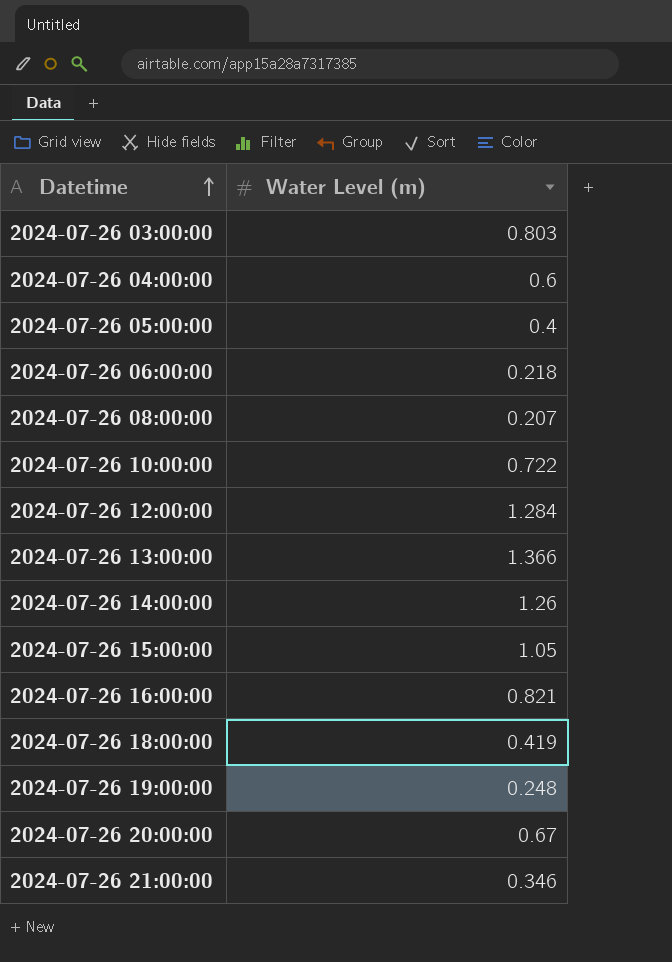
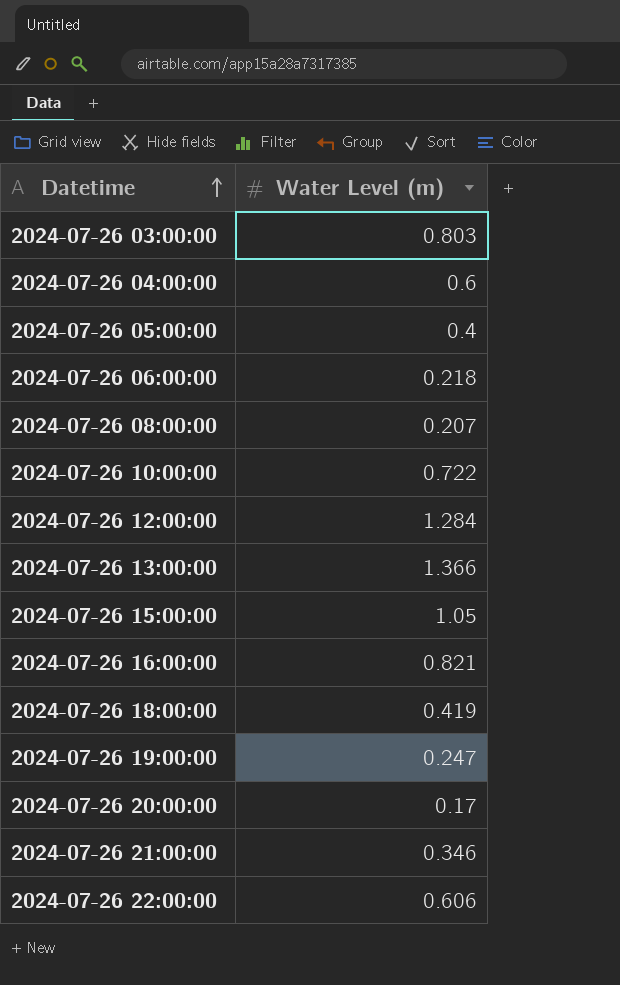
row 2024-07-26 14:00:00: 1.26 -> none
2024-07-26 19:00:00 | Water Level (m): 0.248 -> 0.247
2024-07-26 20:00:00 | Water Level (m): 0.67 -> 0.17
row 2024-07-26 22:00:00: none -> 0.606

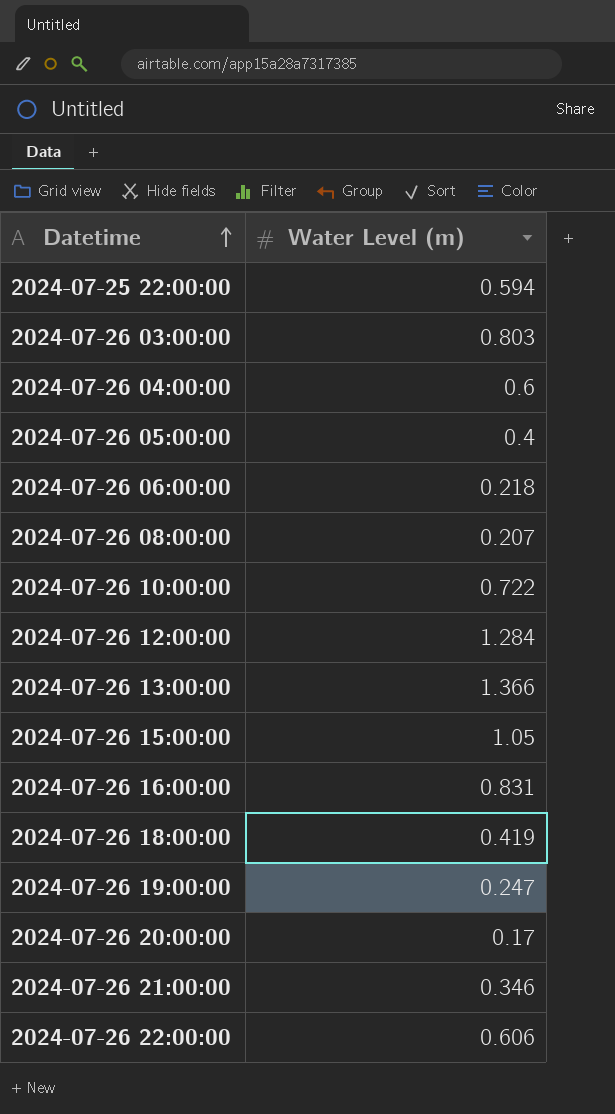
row 2024-07-25 22:00:00: none -> 0.594
2024-07-26 16:00:00 | Water Level (m): 0.821 -> 0.831

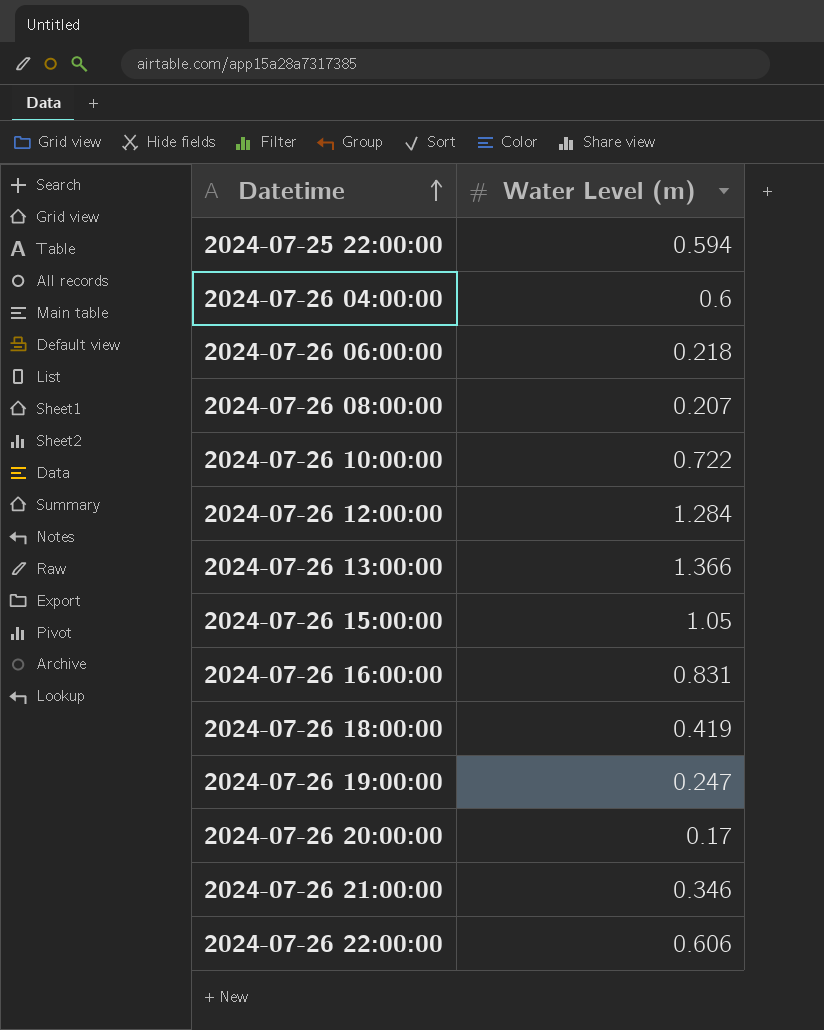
row 2024-07-26 03:00:00: 0.803 -> none
row 2024-07-26 05:00:00: 0.4 -> none

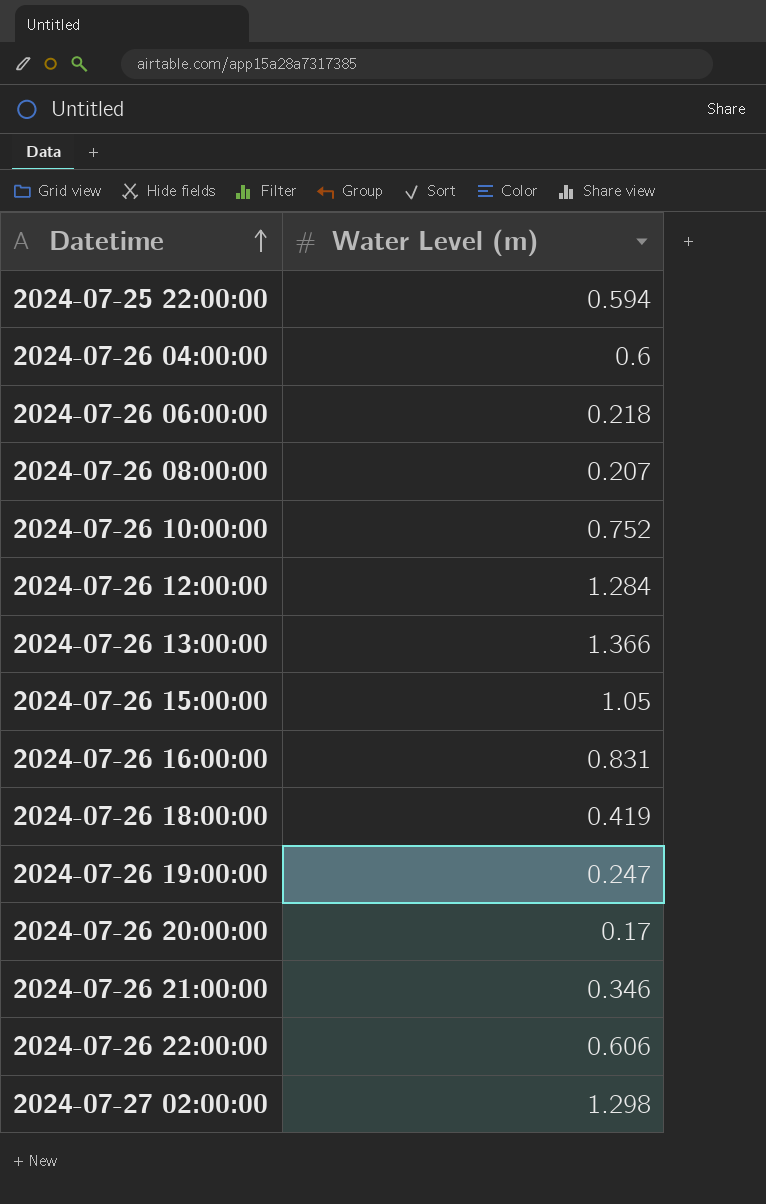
2024-07-26 10:00:00 | Water Level (m): 0.722 -> 0.752
row 2024-07-27 02:00:00: none -> 1.298

